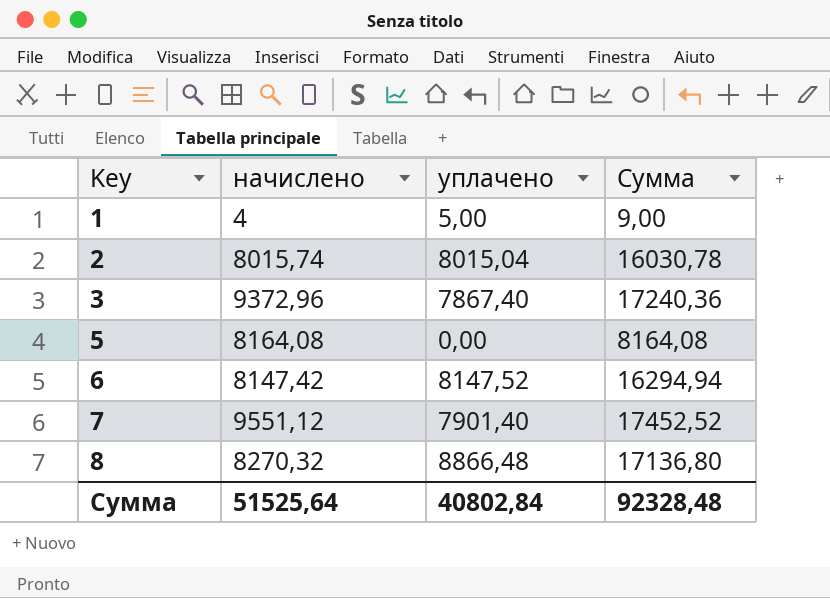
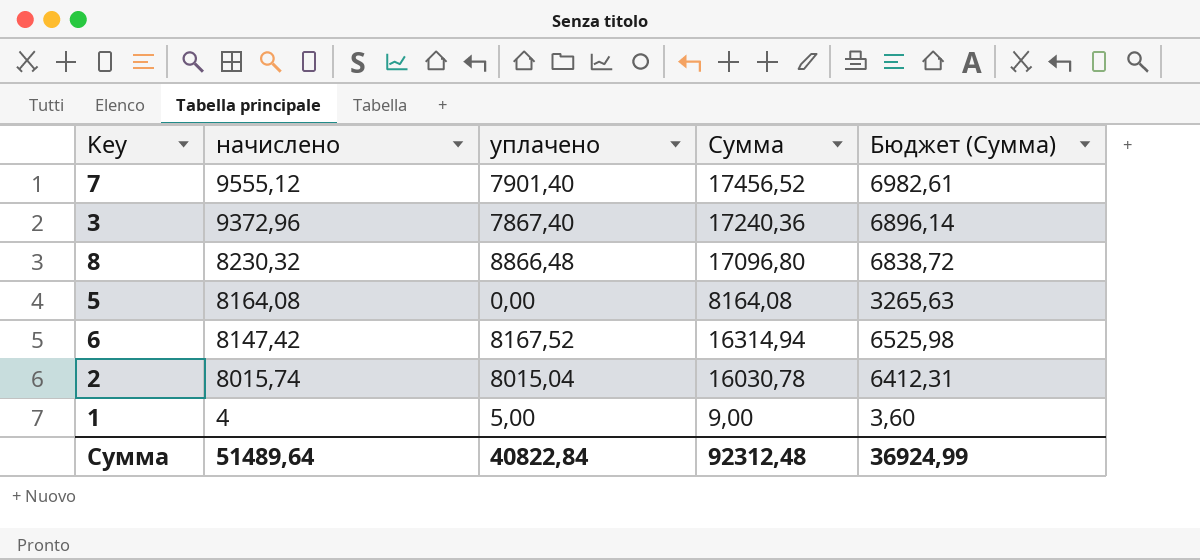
row order: Key ascending -> начислено descending
column Бюджет (Сумма) | formula: none -> [Сумма] * 0,4
7 | начислено: 9551,12 -> 9555,12
7 | Сумма: 17452,52 -> 17456,52
8 | начислено: 8270,32 -> 8230,32
8 | Сумма: 17136,80 -> 17096,80
6 | уплачено: 8147,52 -> 8167,52
6 | Сумма: 16294,94 -> 16314,94
Сумма | начислено: 51525,64 -> 51489,64
Сумма | уплачено: 40802,84 -> 40822,84
Сумма | Сумма: 92328,48 -> 92312,48

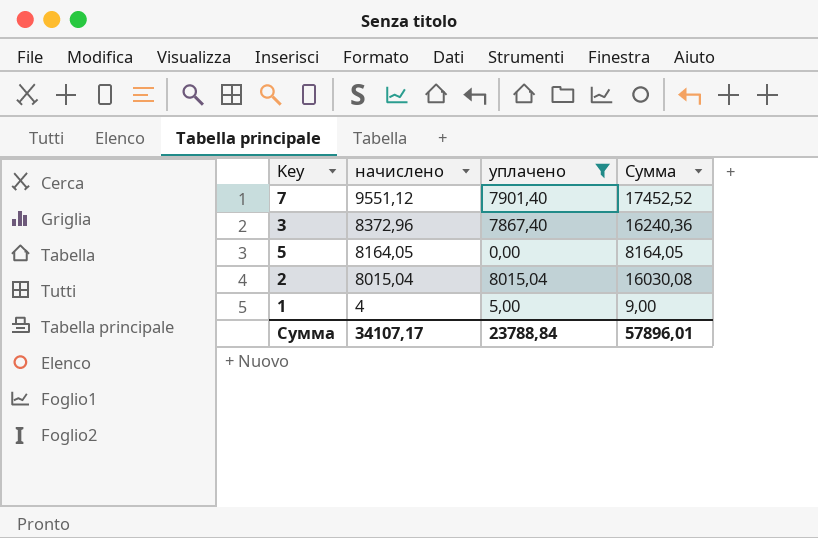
filter: none -> уплачено <= 8015,04
column Бюджет (Сумма) | formula: [Сумма] * 0,4 -> none
7 | начислено: 9555,12 -> 9551,12
7 | Сумма: 17456,52 -> 17452,52
3 | начислено: 9372,96 -> 8372,96
3 | Сумма: 17240,36 -> 16240,36
5 | начислено: 8164,08 -> 8164,05
5 | Сумма: 8164,08 -> 8164,05
2 | начислено: 8015,74 -> 8015,04
2 | Сумма: 16030,78 -> 16030,08
Сумма | начислено: 51489,64 -> 34107,17
Сумма | уплачено: 40822,84 -> 23788,84
Сумма | Сумма: 92312,48 -> 57896,01

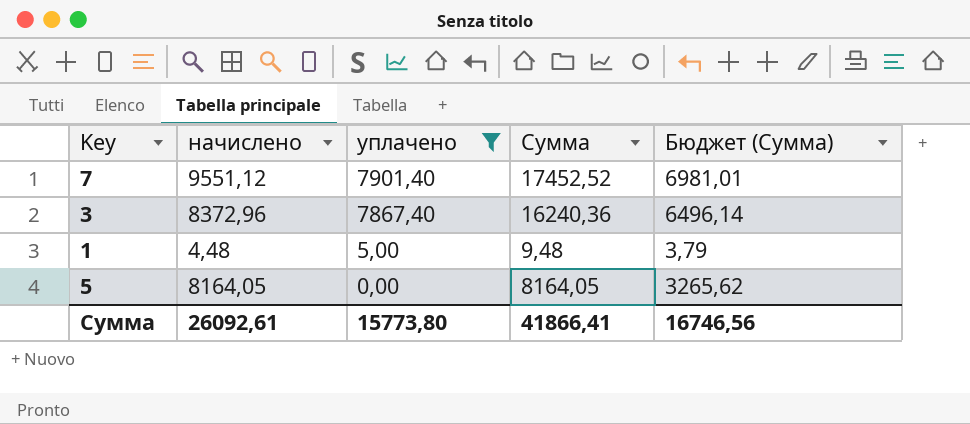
row order: начислено descending -> уплачено descending
column Бюджет (Сумма) | formula: none -> [Сумма] * 0,4
row 2: 8015,04 | 8015,04 | 16030,08 -> none
1 | начислено: 4 -> 4,48
1 | Сумма: 9,00 -> 9,48
Сумма | начислено: 34107,17 -> 26092,61
Сумма | уплачено: 23788,84 -> 15773,80
Сумма | Сумма: 57896,01 -> 41866,41

